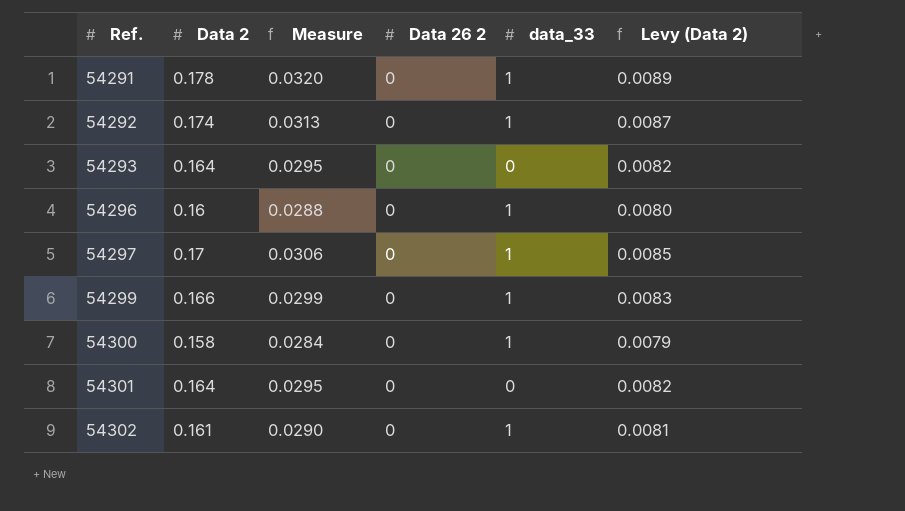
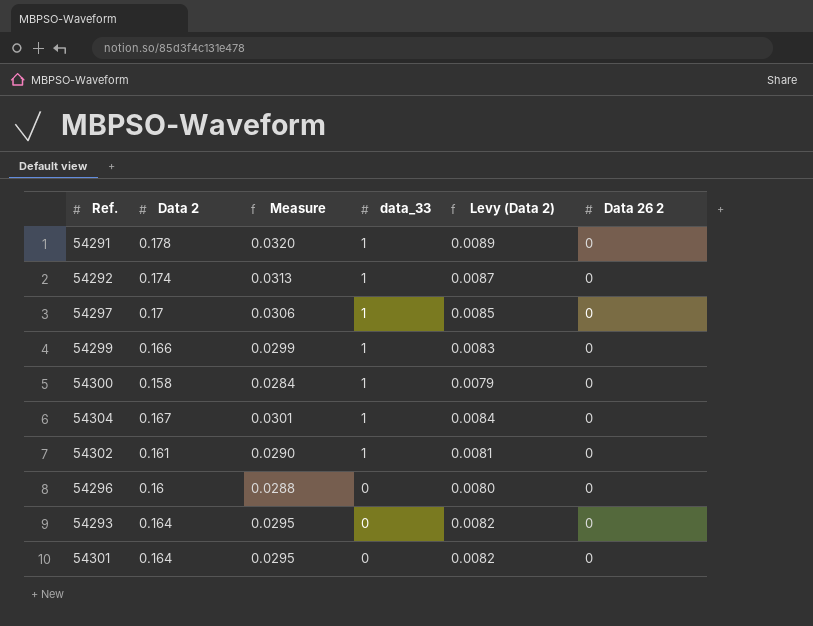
row order: Ref. ascending -> data_33 descending
column Data 26 2 | position: 4 -> 6
row 54304: none -> 0.167 | 0.0301 | 1 | 0.0084 | 0
54296 | data_33: 1 -> 0

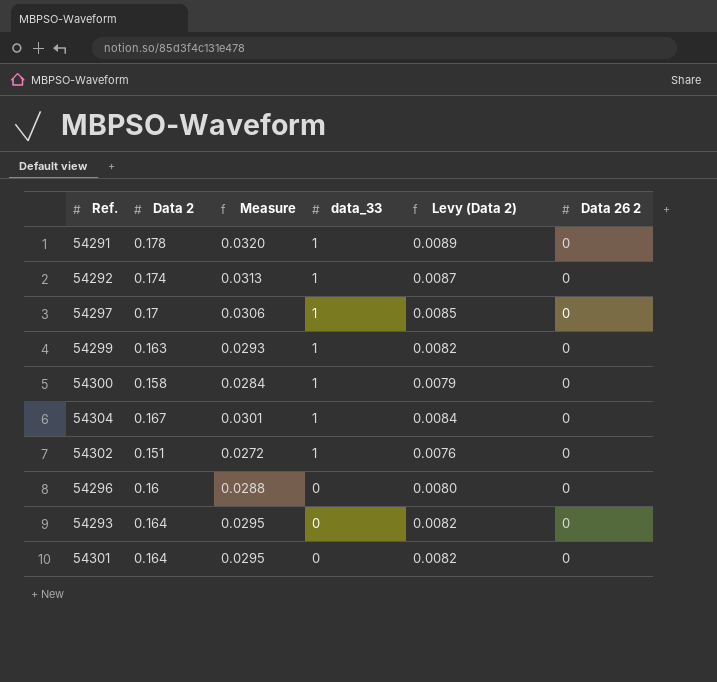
54299 | Data 2: 0.166 -> 0.163
54299 | Measure: 0.0299 -> 0.0293
54299 | Levy (Data 2): 0.0083 -> 0.0082
54302 | Data 2: 0.161 -> 0.151
54302 | Measure: 0.0290 -> 0.0272
54302 | Levy (Data 2): 0.0081 -> 0.0076

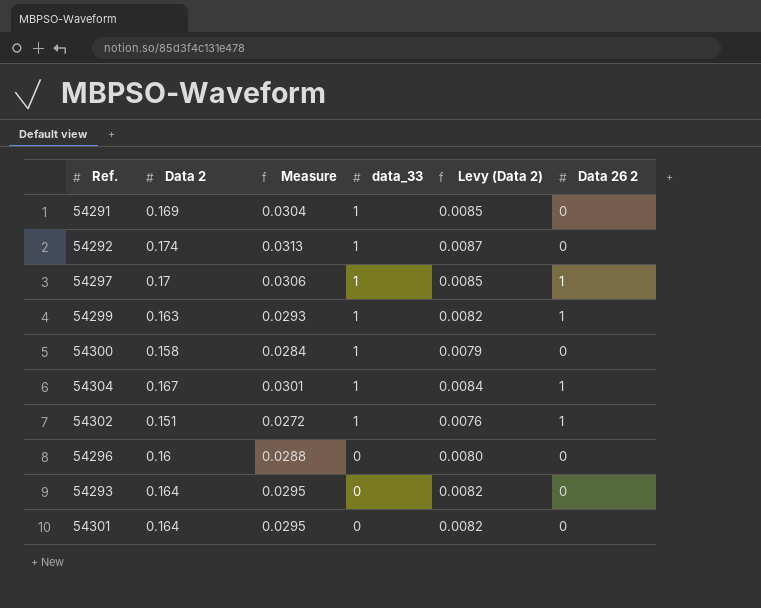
54291 | Data 2: 0.178 -> 0.169
54291 | Measure: 0.0320 -> 0.0304
54291 | Levy (Data 2): 0.0089 -> 0.0085
54297 | Data 26 2: 0 -> 1
54299 | Data 26 2: 0 -> 1
54304 | Data 26 2: 0 -> 1
54302 | Data 26 2: 0 -> 1

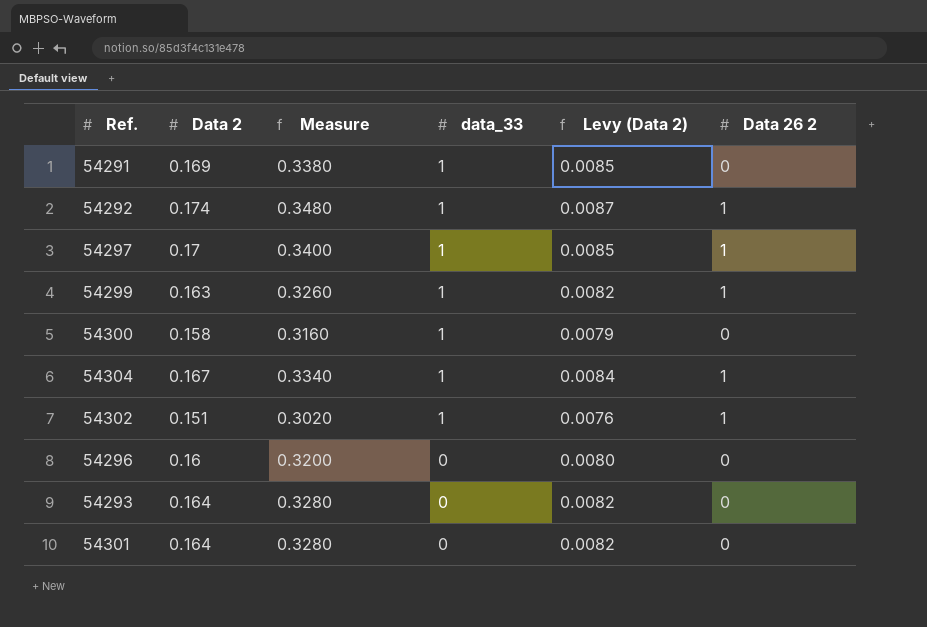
column Measure | formula: [Data 2] * 0.18 -> [Data 2] * 2
54292 | Data 26 2: 0 -> 1

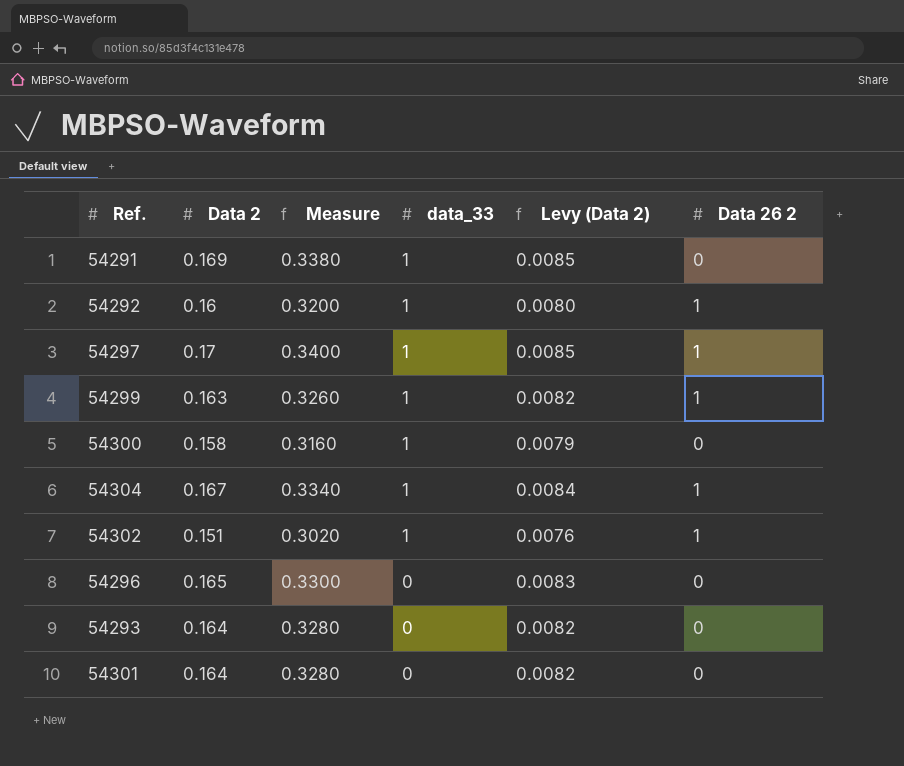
54292 | Data 2: 0.174 -> 0.16
54292 | Measure: 0.3480 -> 0.3200
54292 | Levy (Data 2): 0.0087 -> 0.0080
54296 | Data 2: 0.16 -> 0.165
54296 | Measure: 0.3200 -> 0.3300
54296 | Levy (Data 2): 0.0080 -> 0.0083

